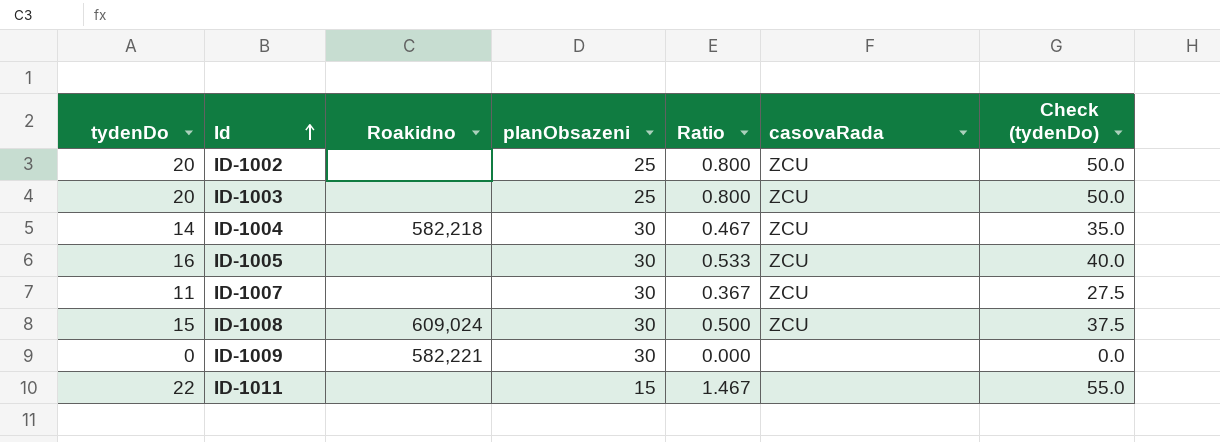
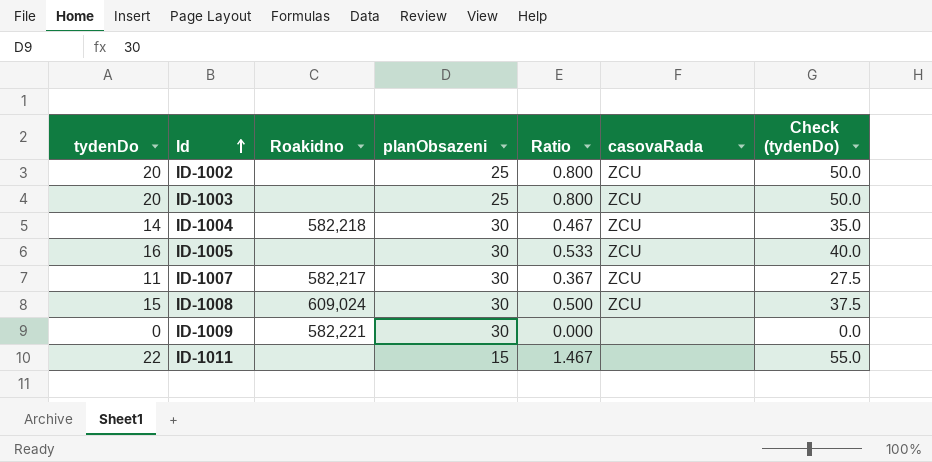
ID-1007 | Roakidno: none -> 582,217

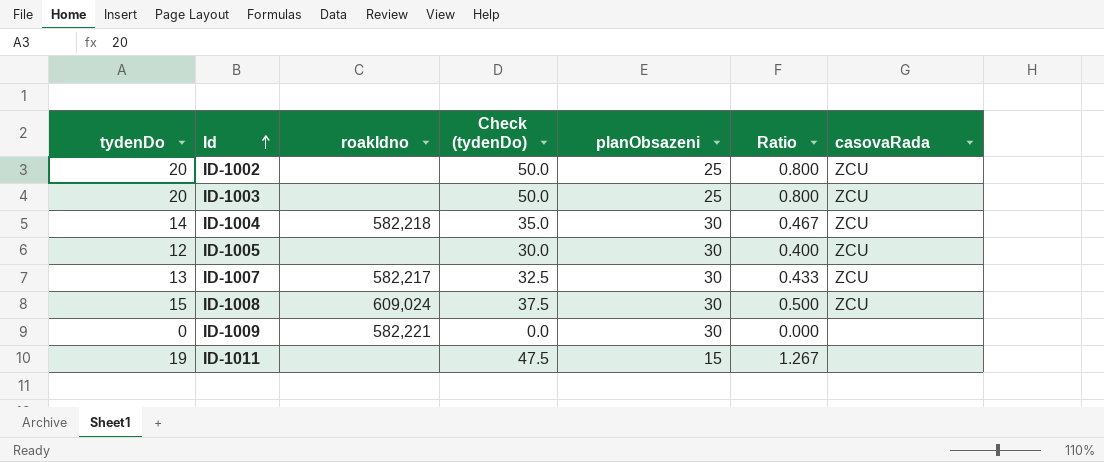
column name: Roakidno -> roakIdno
column Check (tydenDo) | position: 7 -> 4
ID-1005 | tydenDo: 16 -> 12
ID-1005 | Check (tydenDo): 40.0 -> 30.0
ID-1005 | Ratio: 0.533 -> 0.400
ID-1007 | tydenDo: 11 -> 13
ID-1007 | Check (tydenDo): 27.5 -> 32.5
ID-1007 | Ratio: 0.367 -> 0.433
ID-1011 | tydenDo: 22 -> 19
ID-1011 | Check (tydenDo): 55.0 -> 47.5
ID-1011 | Ratio: 1.467 -> 1.267

